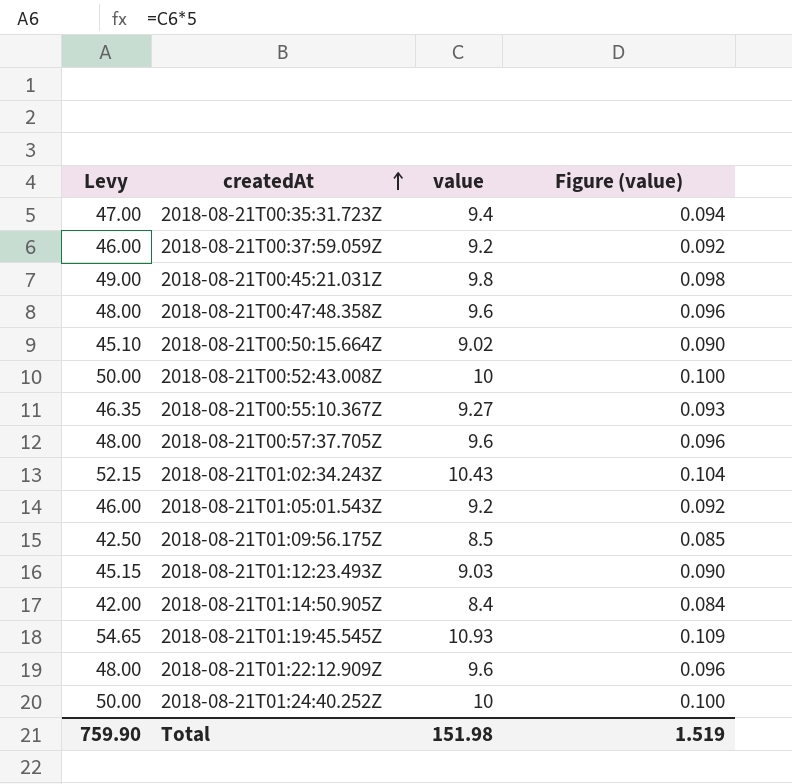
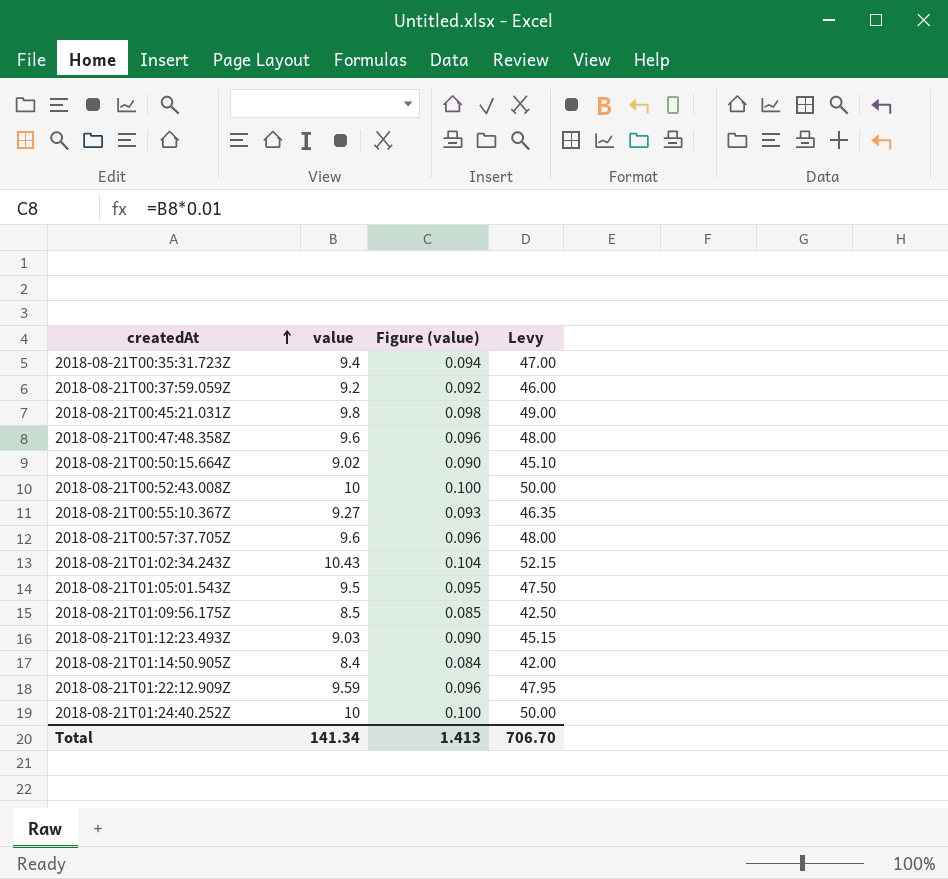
column Levy | position: 1 -> 4
row 2018-08-21T01:19:45.545Z: 54.65 | 10.93 | 0.109 -> none
2018-08-21T01:05:01.543Z | value: 9.2 -> 9.5
2018-08-21T01:05:01.543Z | Figure (value): 0.092 -> 0.095
2018-08-21T01:05:01.543Z | Levy: 46.00 -> 47.50
2018-08-21T01:22:12.909Z | value: 9.6 -> 9.59
2018-08-21T01:22:12.909Z | Levy: 48.00 -> 47.95
Total | value: 151.98 -> 141.34
Total | Figure (value): 1.519 -> 1.413
Total | Levy: 759.90 -> 706.70

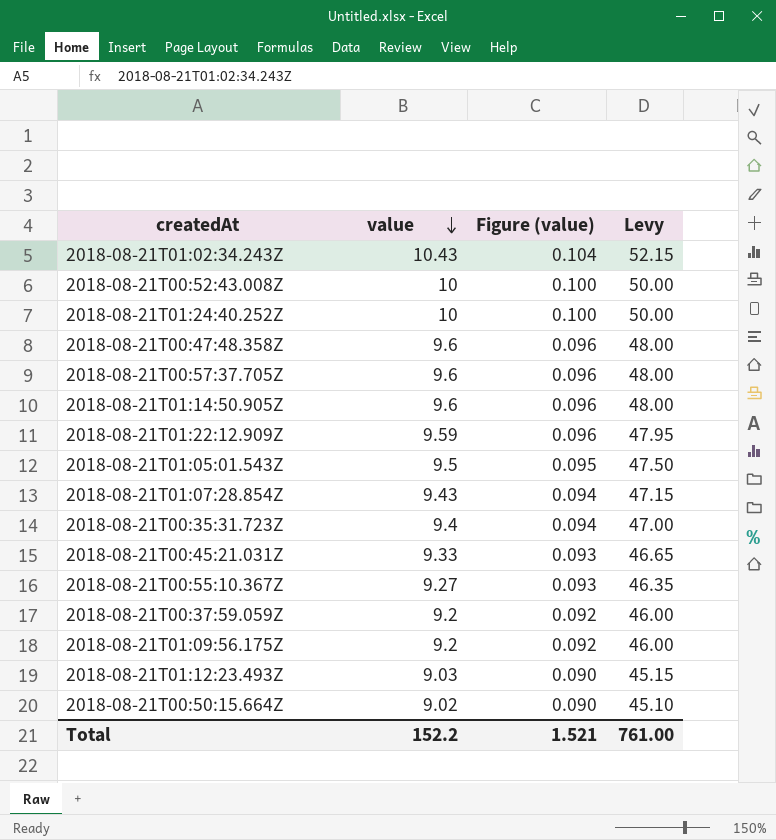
row order: createdAt ascending -> value descending
2018-08-21T01:14:50.905Z | value: 8.4 -> 9.6
2018-08-21T01:14:50.905Z | Figure (value): 0.084 -> 0.096
2018-08-21T01:14:50.905Z | Levy: 42.00 -> 48.00
row 2018-08-21T01:07:28.854Z: none -> 9.43 | 0.094 | 47.15
2018-08-21T00:45:21.031Z | value: 9.8 -> 9.33
2018-08-21T00:45:21.031Z | Figure (value): 0.098 -> 0.093
2018-08-21T00:45:21.031Z | Levy: 49.00 -> 46.65
2018-08-21T01:09:56.175Z | value: 8.5 -> 9.2
2018-08-21T01:09:56.175Z | Figure (value): 0.085 -> 0.092
2018-08-21T01:09:56.175Z | Levy: 42.50 -> 46.00
Total | value: 141.34 -> 152.2
Total | Figure (value): 1.413 -> 1.521
Total | Levy: 706.70 -> 761.00

